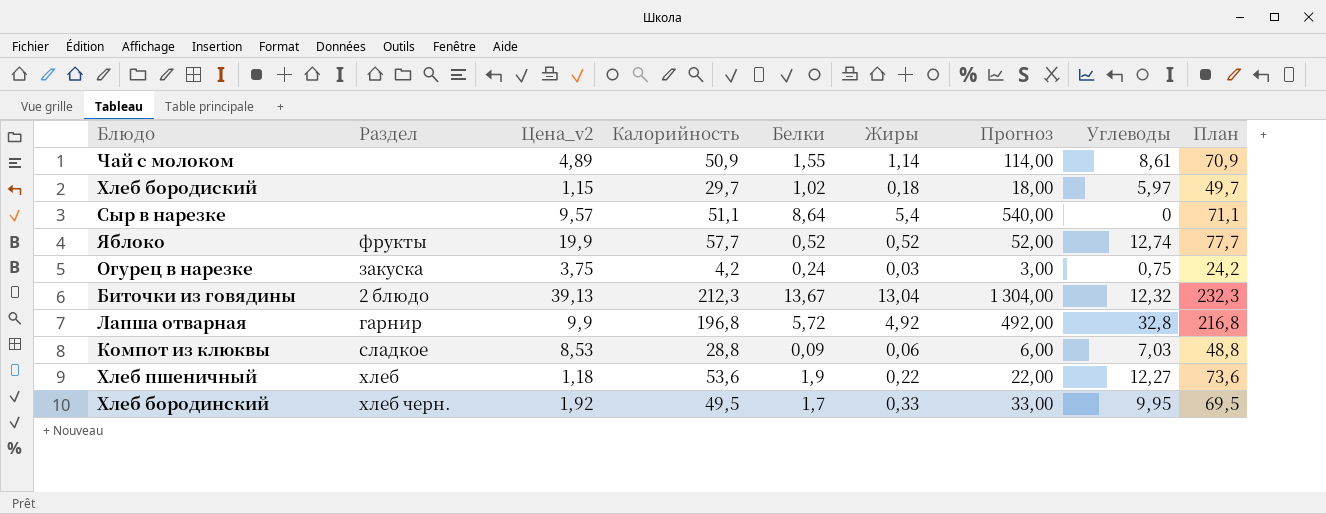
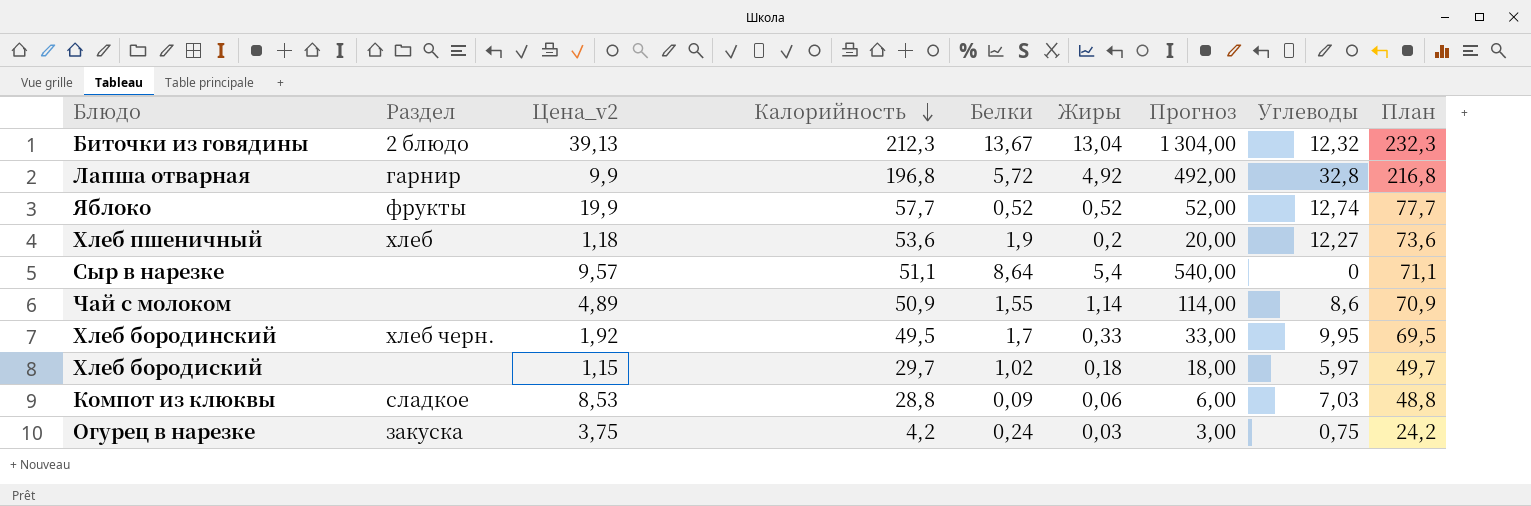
row order: none -> Калорийность descending
Хлеб пшеничный | Жиры: 0,22 -> 0,2
Хлеб пшеничный | Прогноз: 22,00 -> 20,00
Чай с молоком | Углеводы: 8,61 -> 8,6

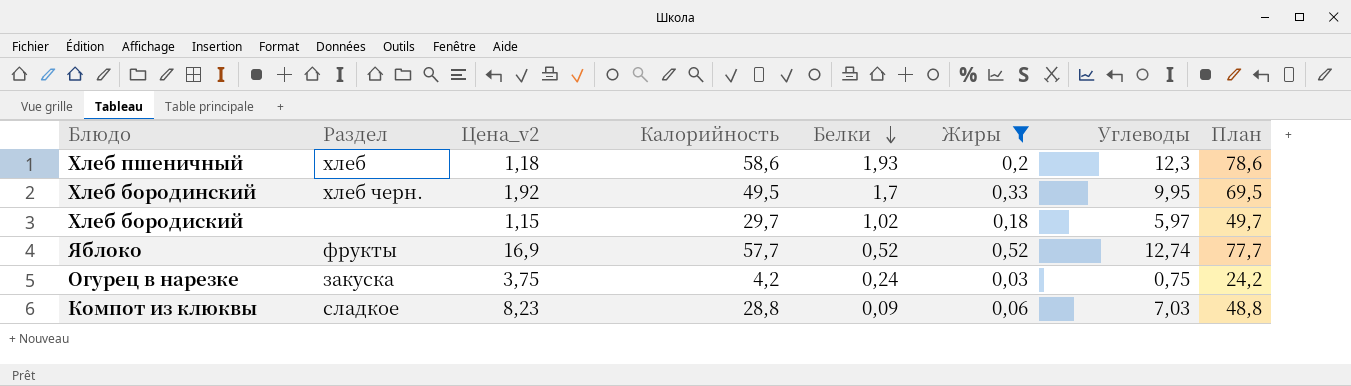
filter: none -> Жиры <= 0,52
row order: Калорийность descending -> Белки descending
column Прогноз | formula: [Жиры] * 100 -> none
Хлеб пшеничный | Калорийность: 53,6 -> 58,6
Хлеб пшеничный | Белки: 1,9 -> 1,93
Хлеб пшеничный | Углеводы: 12,27 -> 12,3
Хлеб пшеничный | План: 73,6 -> 78,6
Яблоко | Цена_v2: 19,9 -> 16,9
Компот из клюквы | Цена_v2: 8,53 -> 8,23

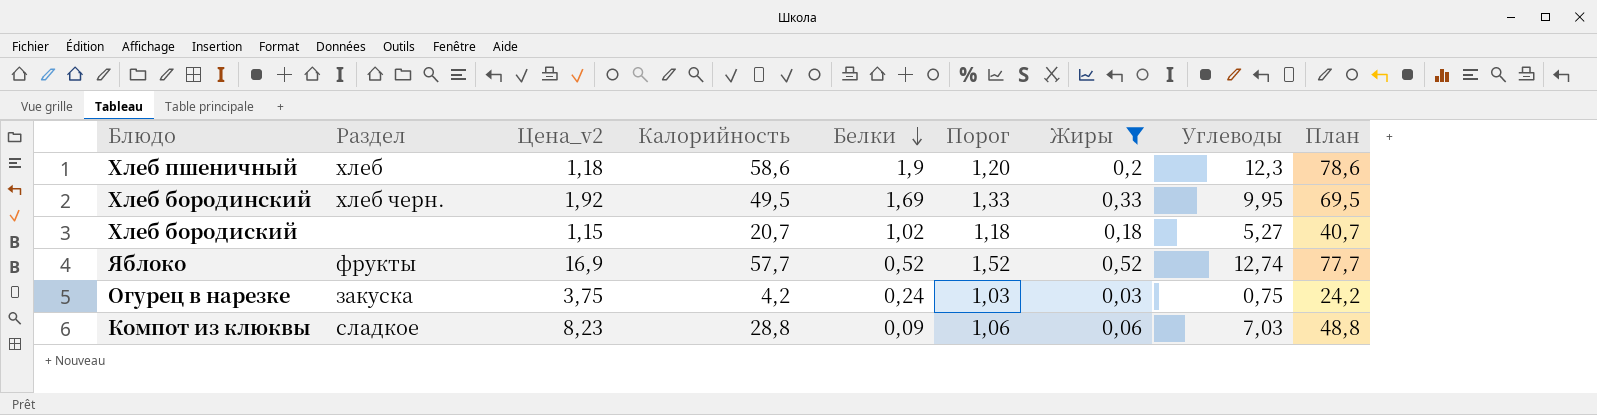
column Порог | formula: none -> [Жиры] + 1
Хлеб пшеничный | Белки: 1,93 -> 1,9
Хлеб бородинский | Белки: 1,7 -> 1,69
Хлеб бородиский | Калорийность: 29,7 -> 20,7
Хлеб бородиский | Углеводы: 5,97 -> 5,27
Хлеб бородиский | План: 49,7 -> 40,7

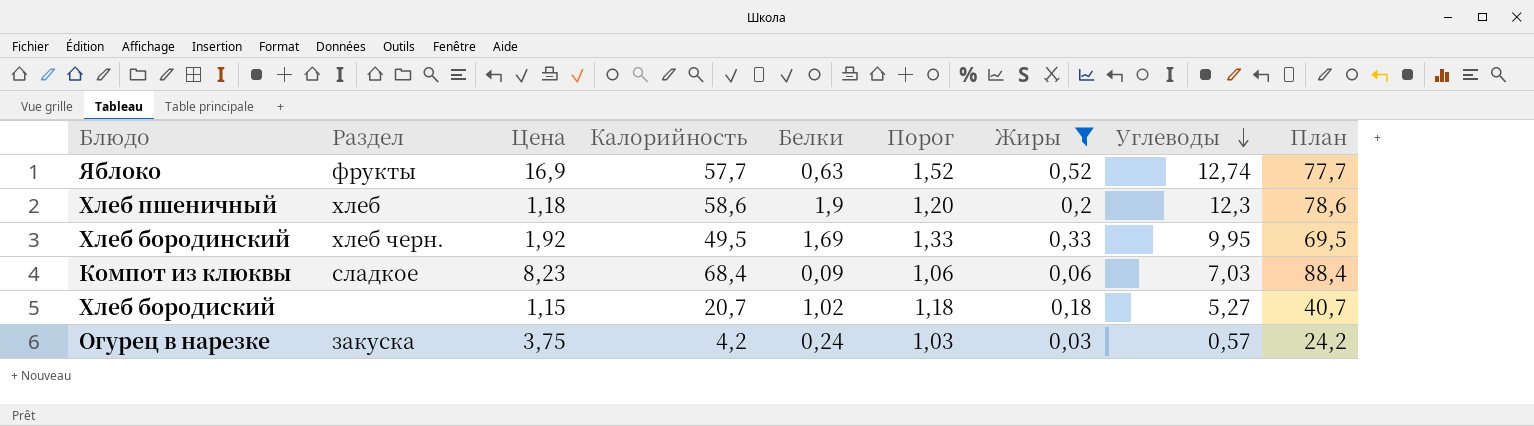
row order: Белки descending -> Углеводы descending
column name: Цена_v2 -> Цена
Яблоко | Белки: 0,52 -> 0,63
Компот из клюквы | Калорийность: 28,8 -> 68,4
Компот из клюквы | План: 48,8 -> 88,4
Огурец в нарезке | Углеводы: 0,75 -> 0,57

